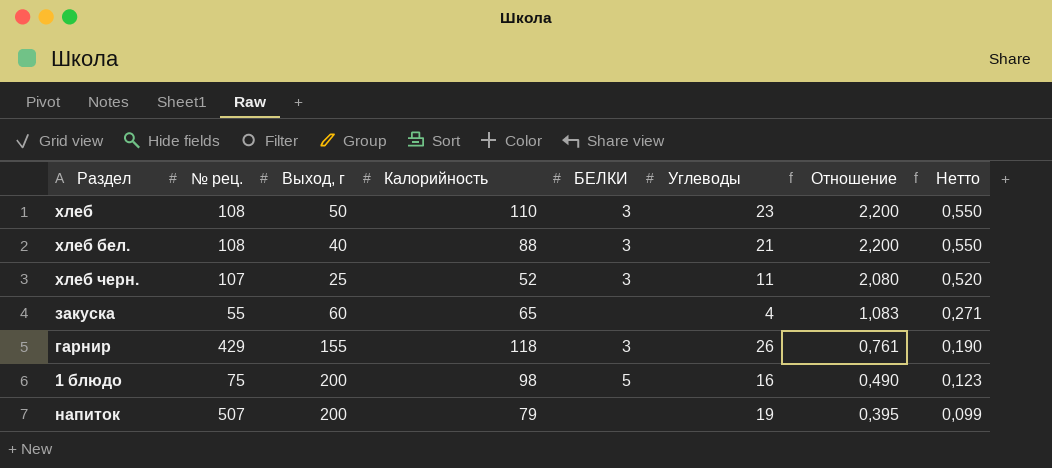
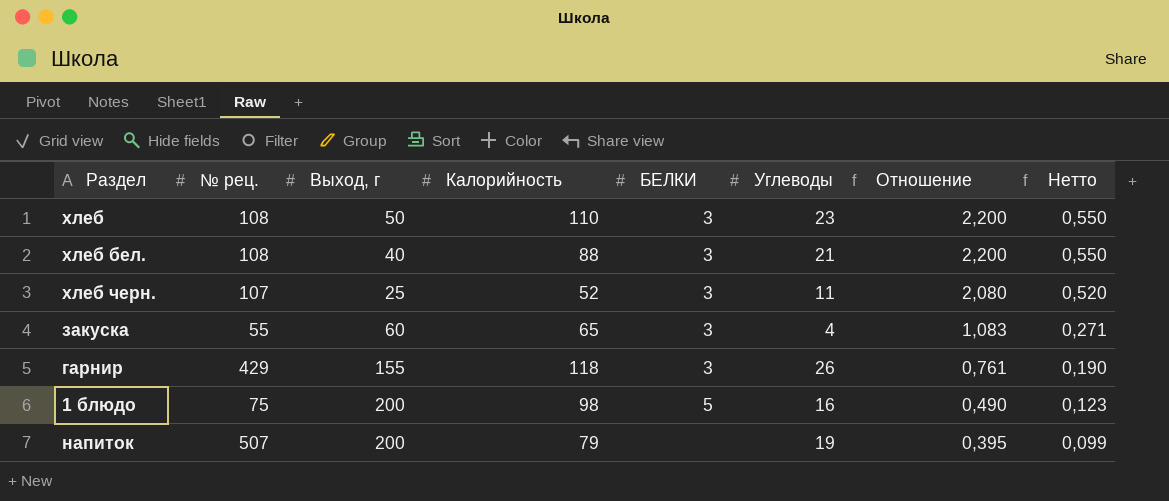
закуска | БЕЛКИ: none -> 3

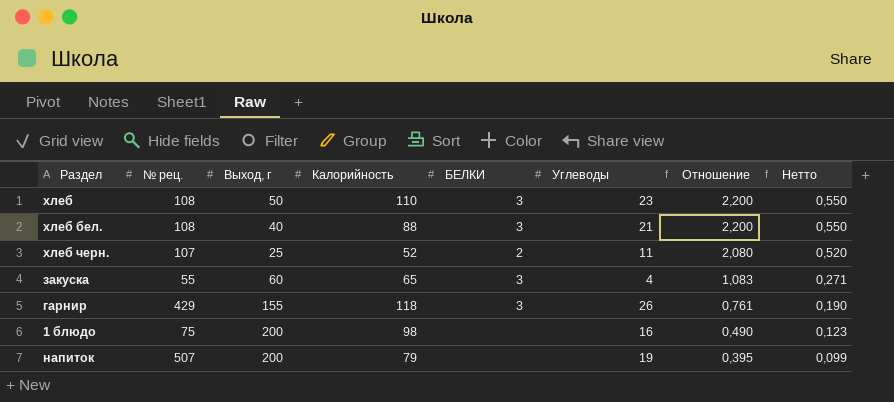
хлеб черн. | БЕЛКИ: 3 -> 2
1 блюдо | БЕЛКИ: 5 -> none

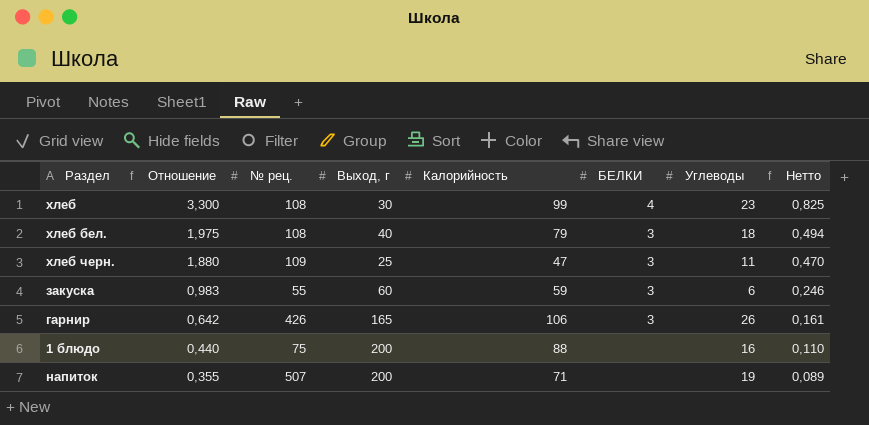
column Отношение | position: 7 -> 2
хлеб | Отношение: 2,200 -> 3,300
хлеб | Выход, г: 50 -> 30
хлеб | Калорийность: 110 -> 99
хлеб | БЕЛКИ: 3 -> 4
хлеб | Нетто: 0,550 -> 0,825
хлеб бел. | Отношение: 2,200 -> 1,975
хлеб бел. | Калорийность: 88 -> 79
хлеб бел. | Углеводы: 21 -> 18
хлеб бел. | Нетто: 0,550 -> 0,494
хлеб черн. | Отношение: 2,080 -> 1,880
хлеб черн. | № рец.: 107 -> 109
хлеб черн. | Калорийность: 52 -> 47
хлеб черн. | БЕЛКИ: 2 -> 3
хлеб черн. | Нетто: 0,520 -> 0,470
закуска | Отношение: 1,083 -> 0,983
закуска | Калорийность: 65 -> 59
закуска | Углеводы: 4 -> 6
закуска | Нетто: 0,271 -> 0,246
гарнир | Отношение: 0,761 -> 0,642
гарнир | № рец.: 429 -> 426
гарнир | Выход, г: 155 -> 165
гарнир | Калорийность: 118 -> 106
гарнир | Нетто: 0,190 -> 0,161
1 блюдо | Отношение: 0,490 -> 0,440
1 блюдо | Калорийность: 98 -> 88
1 блюдо | Нетто: 0,123 -> 0,110
напиток | Отношение: 0,395 -> 0,355
напиток | Калорийность: 79 -> 71
напиток | Нетто: 0,099 -> 0,089

